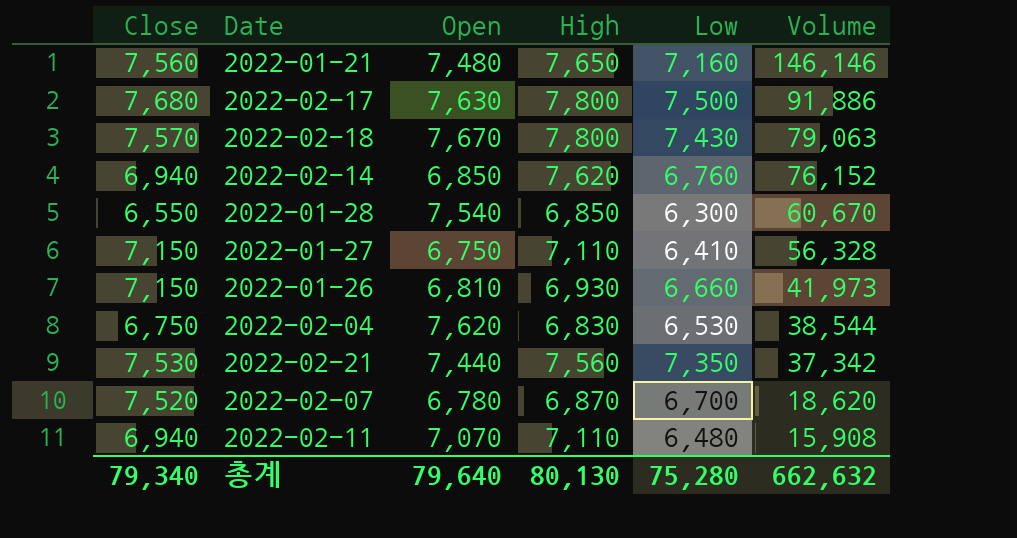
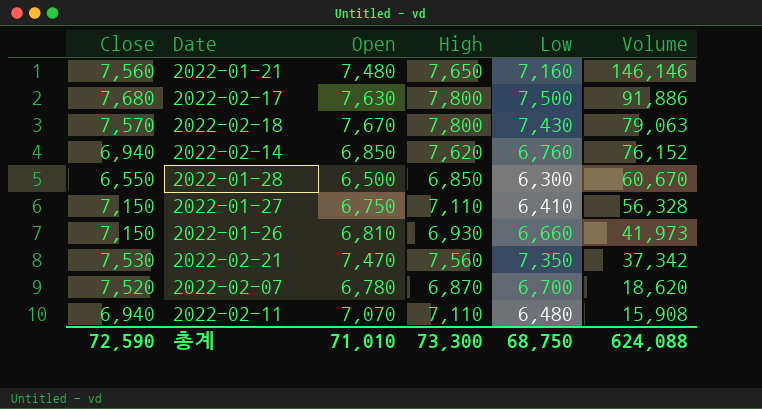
row 2022-02-04: 6,750 | 7,620 | 6,830 | 6,530 | 38,544 -> none
2022-01-28 | Open: 7,540 -> 6,500
2022-02-21 | Open: 7,440 -> 7,470
총계 | Close: 79,340 -> 72,590
총계 | Open: 79,640 -> 71,010
총계 | High: 80,130 -> 73,300
총계 | Low: 75,280 -> 68,750
총계 | Volume: 662,632 -> 624,088

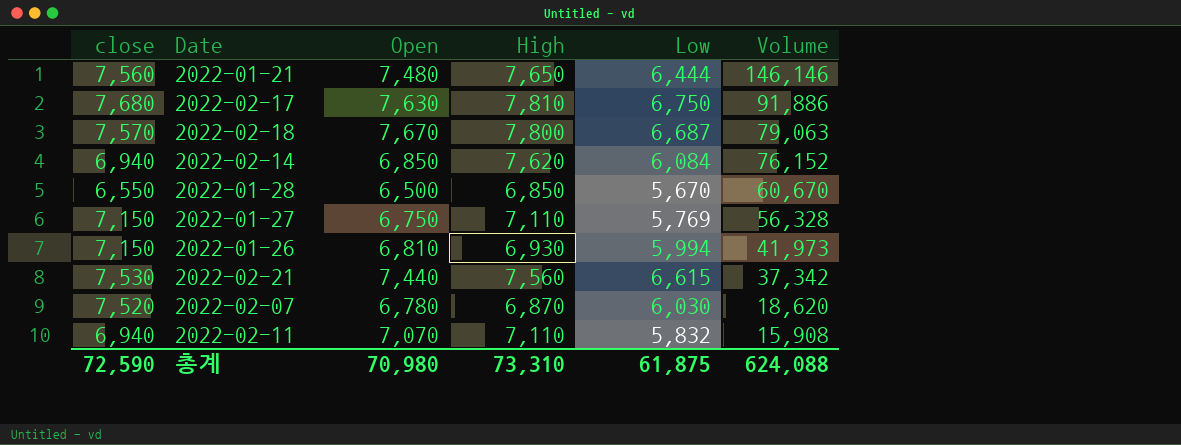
column name: Close -> close
2022-01-21 | Low: 7,160 -> 6,444
2022-02-17 | High: 7,800 -> 7,810
2022-02-17 | Low: 7,500 -> 6,750
2022-02-18 | Low: 7,430 -> 6,687
2022-02-14 | Low: 6,760 -> 6,084
2022-01-28 | Low: 6,300 -> 5,670
2022-01-27 | Low: 6,410 -> 5,769
2022-01-26 | Low: 6,660 -> 5,994
2022-02-21 | Open: 7,470 -> 7,440
2022-02-21 | Low: 7,350 -> 6,615
2022-02-07 | Low: 6,700 -> 6,030
2022-02-11 | Low: 6,480 -> 5,832
총계 | Open: 71,010 -> 70,980
총계 | High: 73,300 -> 73,310
총계 | Low: 68,750 -> 61,875

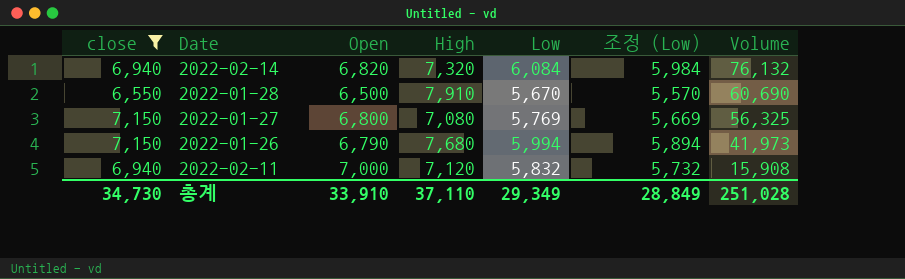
filter: none -> close <= 7,150
column 조정 (Low) | formula: none -> [Low] - 100
2022-02-14 | Open: 6,850 -> 6,820
2022-02-14 | High: 7,620 -> 7,320
2022-02-14 | Volume: 76,152 -> 76,132
2022-01-28 | High: 6,850 -> 7,910
2022-01-28 | Volume: 60,670 -> 60,690
2022-01-27 | Open: 6,750 -> 6,800
2022-01-27 | High: 7,110 -> 7,080
2022-01-27 | Volume: 56,328 -> 56,325
2022-01-26 | Open: 6,810 -> 6,790
2022-01-26 | High: 6,930 -> 7,680
2022-02-11 | Open: 7,070 -> 7,000
2022-02-11 | High: 7,110 -> 7,120
총계 | close: 72,590 -> 34,730
총계 | Open: 70,980 -> 33,910
총계 | High: 73,310 -> 37,110
총계 | Low: 61,875 -> 29,349
총계 | Volume: 624,088 -> 251,028

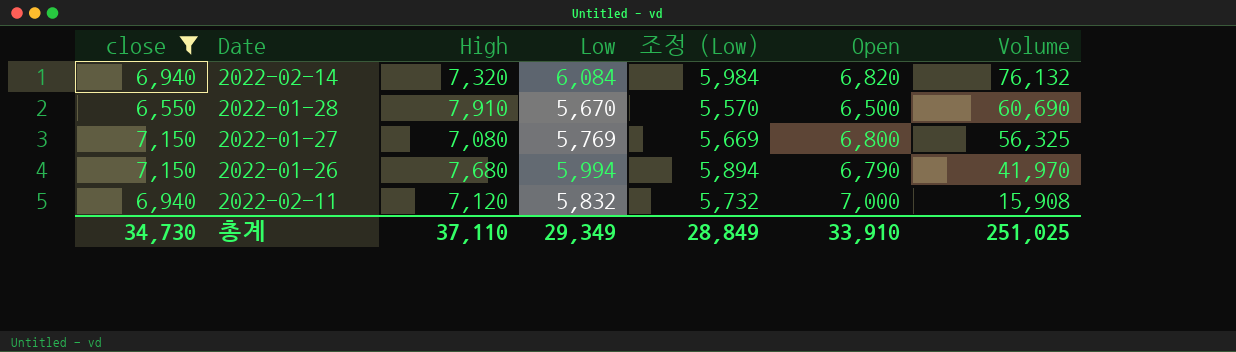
column Open | position: 3 -> 6
2022-01-26 | Volume: 41,973 -> 41,970
총계 | Volume: 251,028 -> 251,025

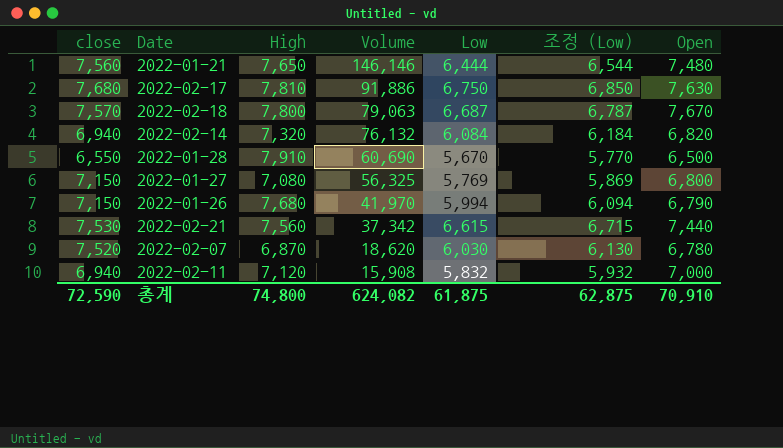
filter: close <= 7,150 -> none
column Volume | position: 7 -> 4
column 조정 (Low) | formula: [Low] - 100 -> [Low] + 100
총계 | close: 34,730 -> 72,590
총계 | High: 37,110 -> 74,800
총계 | Volume: 251,025 -> 624,082
총계 | Low: 29,349 -> 61,875
총계 | 조정 (Low): 28,849 -> 62,875
총계 | Open: 33,910 -> 70,910

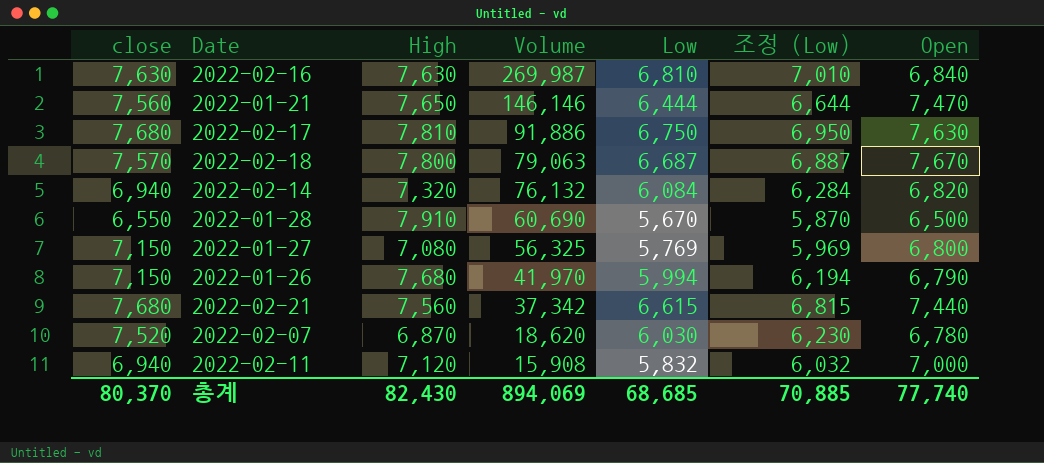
column 조정 (Low) | formula: [Low] + 100 -> [Low] + 200
row 2022-02-16: none -> 7,630 | 7,630 | 269,987 | 6,810 | 7,010 | 6,840
2022-01-21 | Open: 7,480 -> 7,470
2022-02-21 | close: 7,530 -> 7,680
총계 | close: 72,590 -> 80,370
총계 | High: 74,800 -> 82,430
총계 | Volume: 624,082 -> 894,069
총계 | Low: 61,875 -> 68,685
총계 | 조정 (Low): 62,875 -> 70,885
총계 | Open: 70,910 -> 77,740

